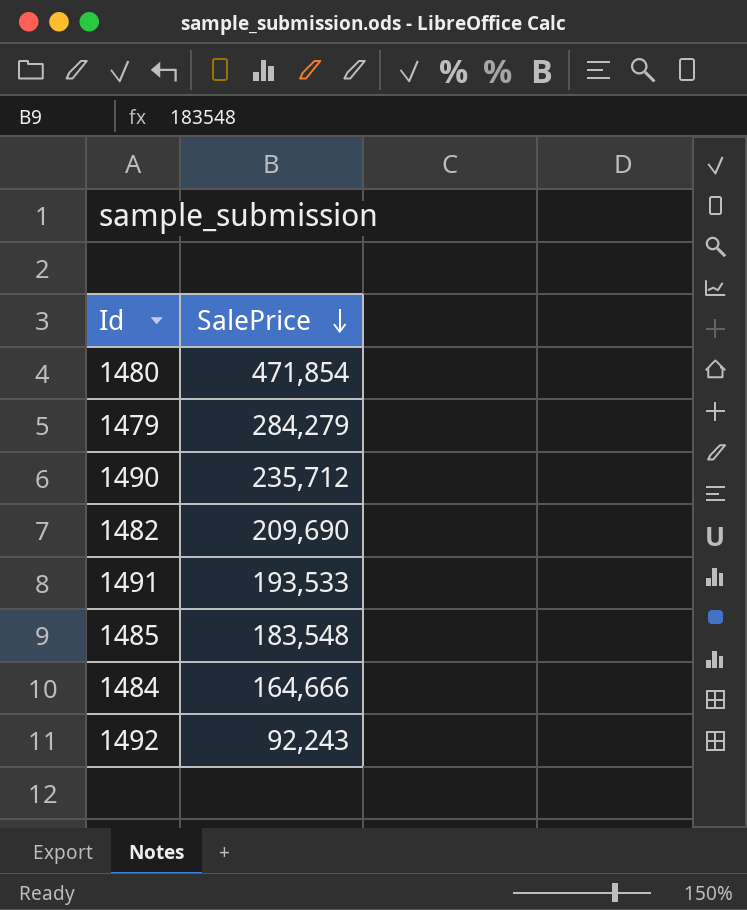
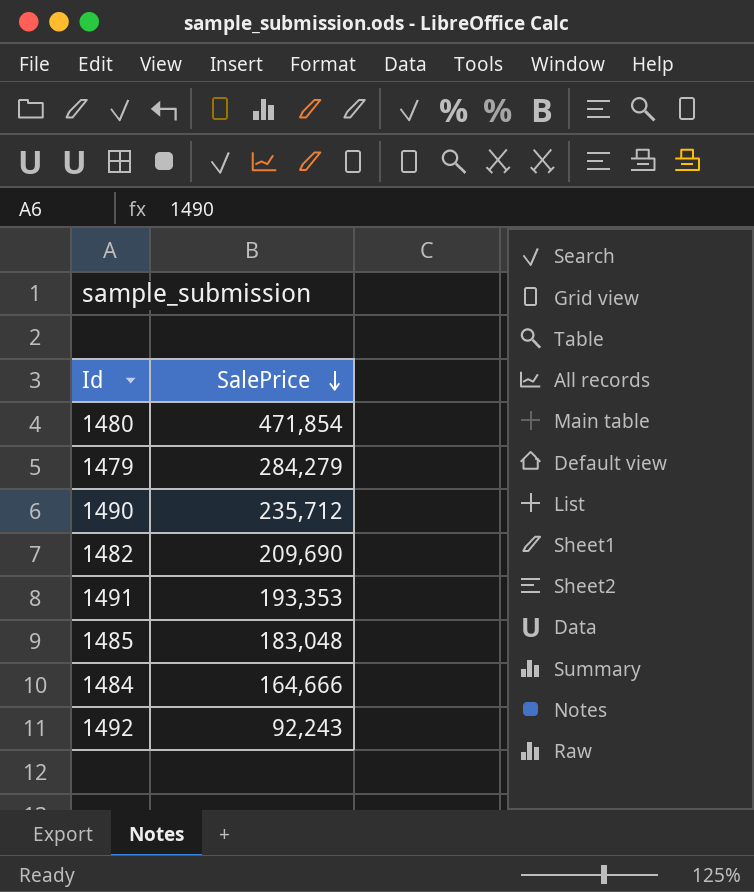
1491 | SalePrice: 193,533 -> 193,353
1485 | SalePrice: 183,548 -> 183,048

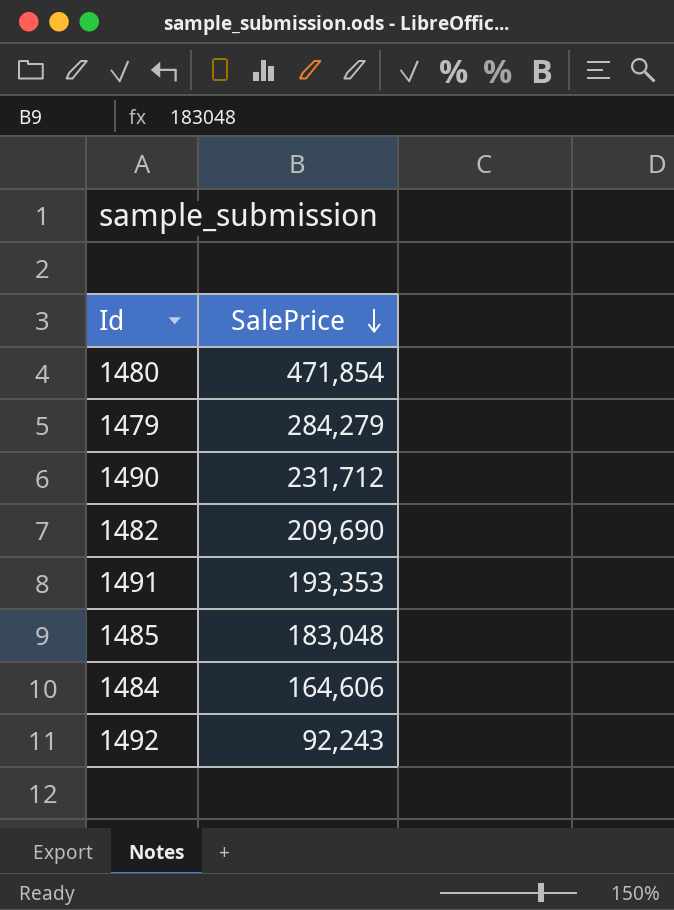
1490 | SalePrice: 235,712 -> 231,712
1484 | SalePrice: 164,666 -> 164,606

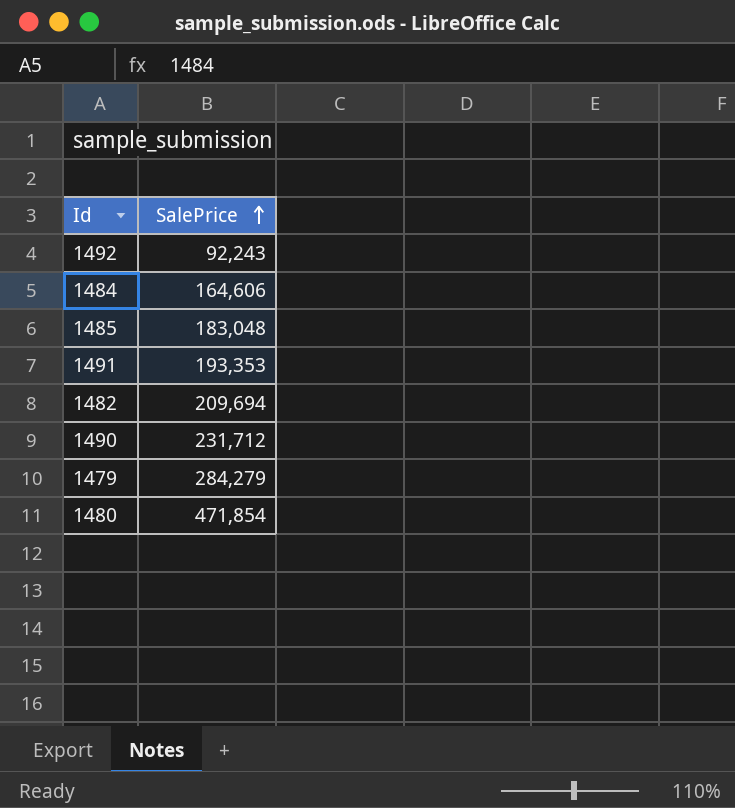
row order: SalePrice descending -> SalePrice ascending
1482 | SalePrice: 209,690 -> 209,694

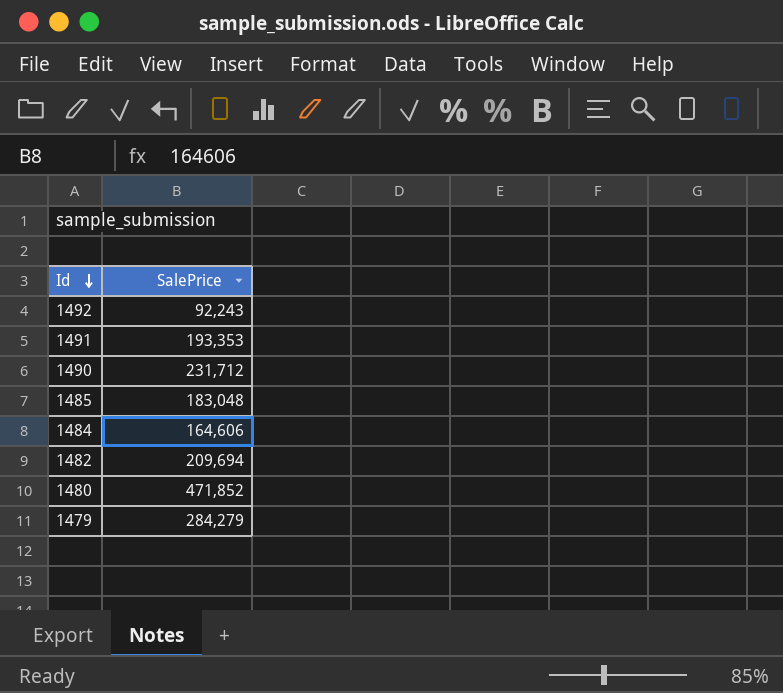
row order: SalePrice ascending -> Id descending
1480 | SalePrice: 471,854 -> 471,852

